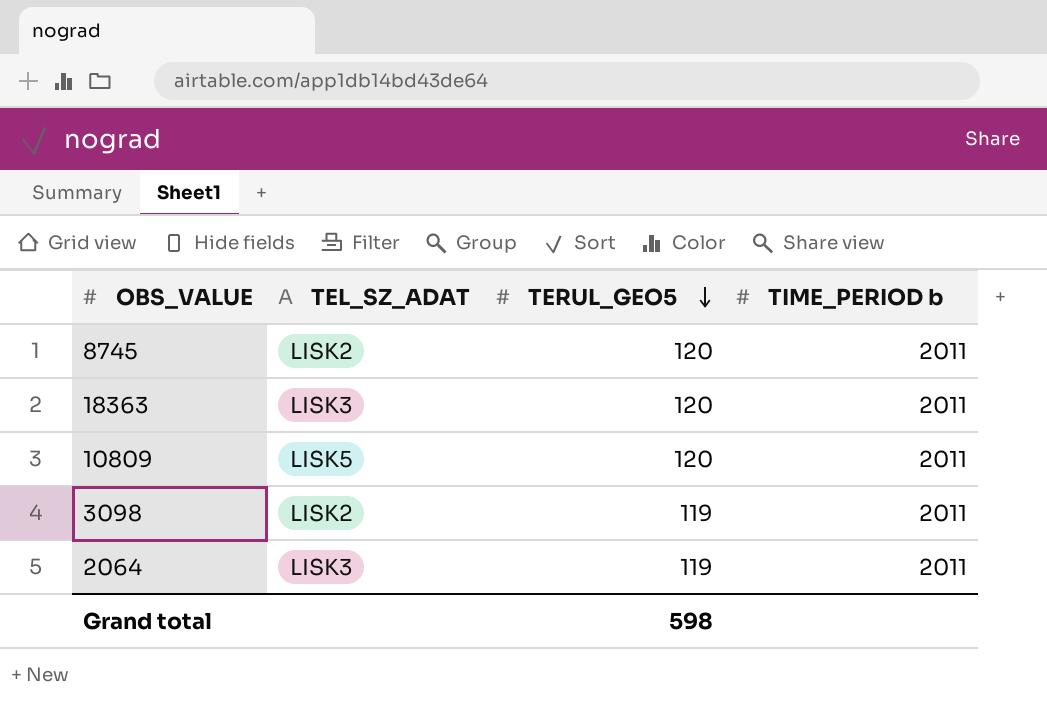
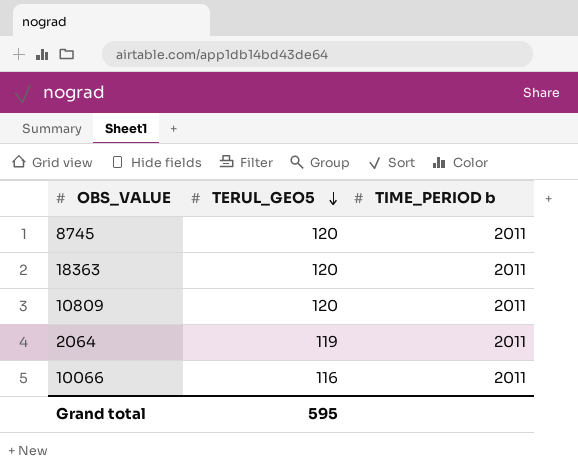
column TEL_SZ_ADAT | position: 2 -> none
row 3098: LISK2 | 119 | 2011 -> none
row 10066: none -> 116 | 2011
Grand total | TERUL_GEO5: 598 -> 595

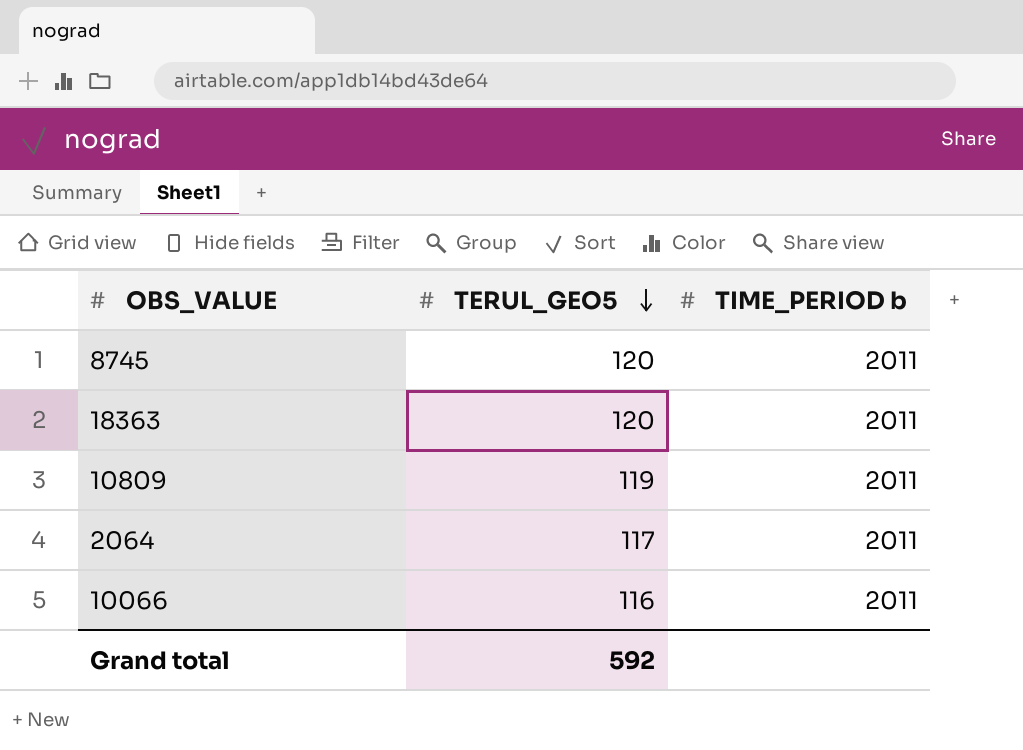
10809 | TERUL_GEO5: 120 -> 119
2064 | TERUL_GEO5: 119 -> 117
Grand total | TERUL_GEO5: 595 -> 592

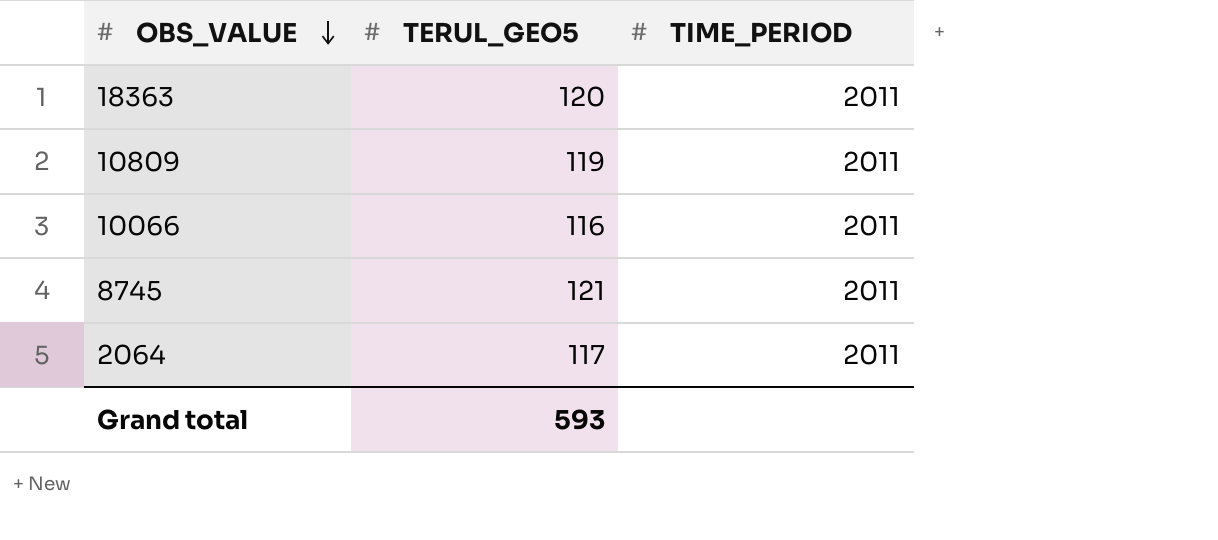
row order: TERUL_GEO5 descending -> OBS_VALUE descending
column name: TIME_PERIOD b -> TIME_PERIOD
8745 | TERUL_GEO5: 120 -> 121
Grand total | TERUL_GEO5: 592 -> 593

